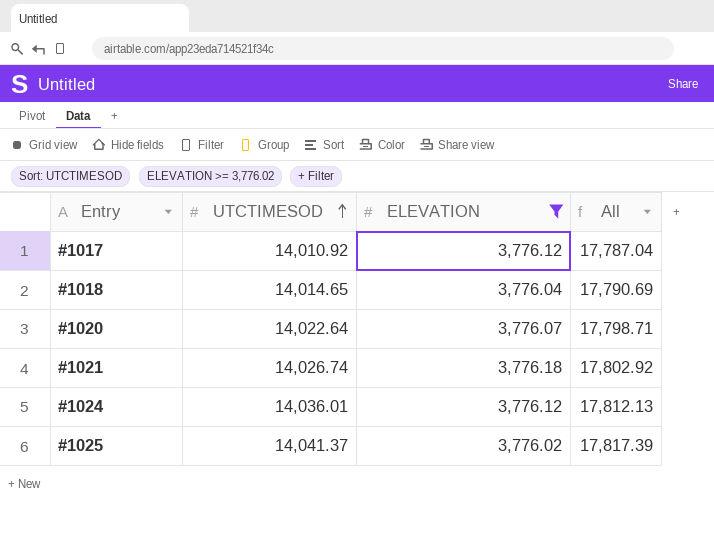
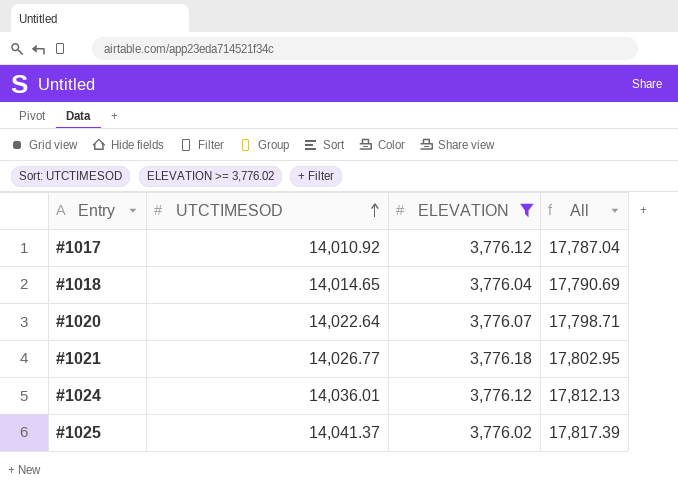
#1021 | UTCTIMESOD: 14,026.74 -> 14,026.77
#1021 | All: 17,802.92 -> 17,802.95

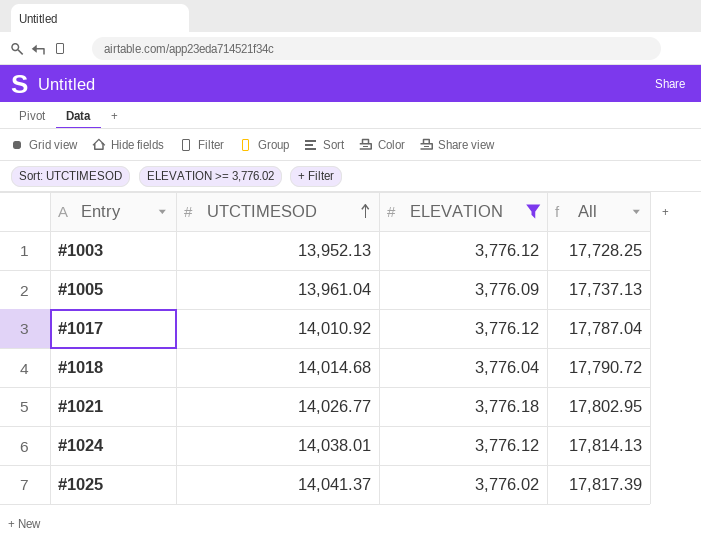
row #1020: 14,022.64 | 3,776.07 | 17,798.71 -> none
row #1003: none -> 13,952.13 | 3,776.12 | 17,728.25
row #1005: none -> 13,961.04 | 3,776.09 | 17,737.13
#1018 | UTCTIMESOD: 14,014.65 -> 14,014.68
#1018 | All: 17,790.69 -> 17,790.72
#1024 | UTCTIMESOD: 14,036.01 -> 14,038.01
#1024 | All: 17,812.13 -> 17,814.13

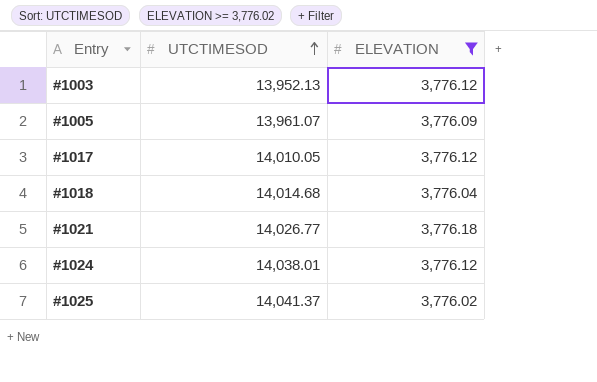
column All | formula: [UTCTIMESOD] + [ELEVATION] -> none
#1005 | UTCTIMESOD: 13,961.04 -> 13,961.07
#1017 | UTCTIMESOD: 14,010.92 -> 14,010.05

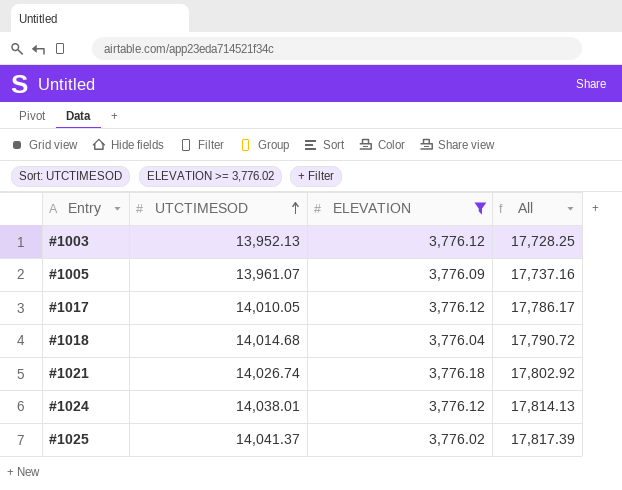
column All | formula: none -> [UTCTIMESOD] + [ELEVATION]
#1021 | UTCTIMESOD: 14,026.77 -> 14,026.74

